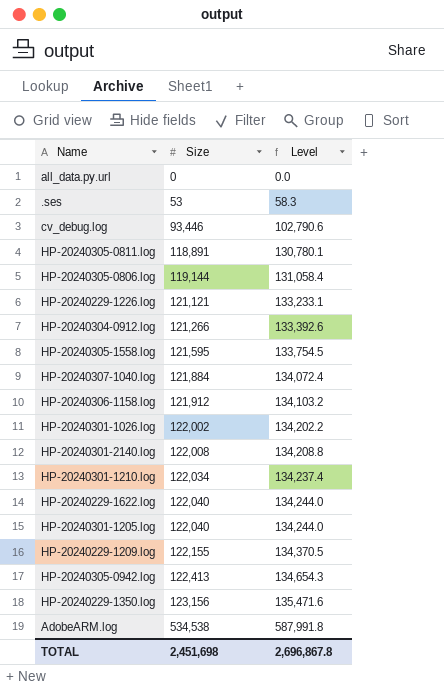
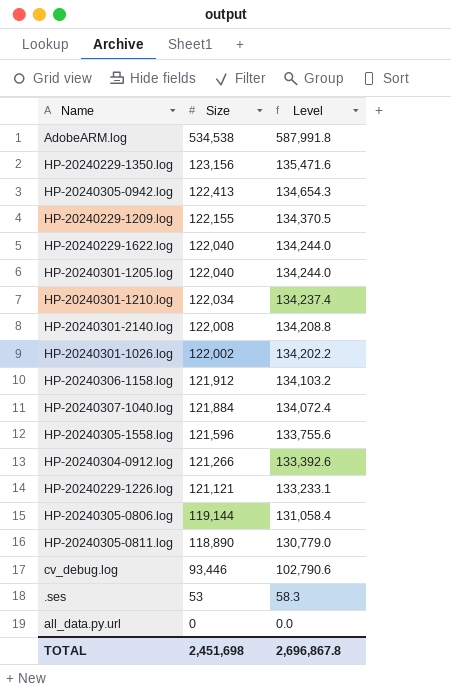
row order: Size ascending -> Size descending
HP-20240305-1558.log | Size: 121,595 -> 121,596
HP-20240305-1558.log | Level: 133,754.5 -> 133,755.6
HP-20240305-0811.log | Size: 118,891 -> 118,890
HP-20240305-0811.log | Level: 130,780.1 -> 130,779.0

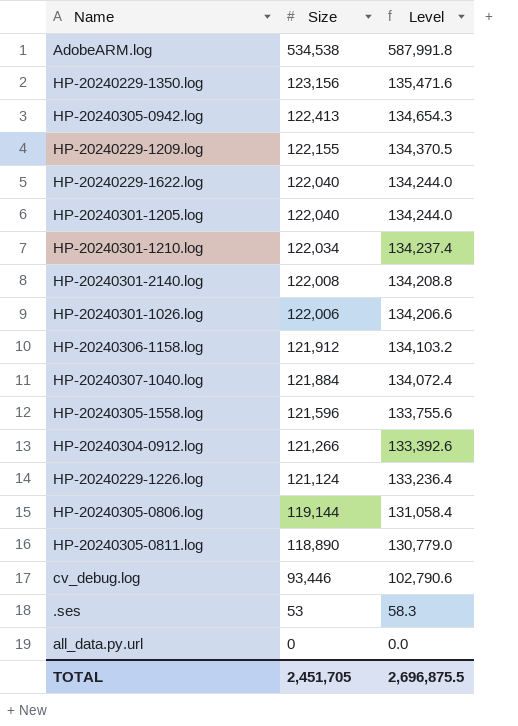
HP-20240301-1026.log | Size: 122,002 -> 122,006
HP-20240301-1026.log | Level: 134,202.2 -> 134,206.6
HP-20240229-1226.log | Size: 121,121 -> 121,124
HP-20240229-1226.log | Level: 133,233.1 -> 133,236.4
TOTAL | Size: 2,451,698 -> 2,451,705
TOTAL | Level: 2,696,867.8 -> 2,696,875.5

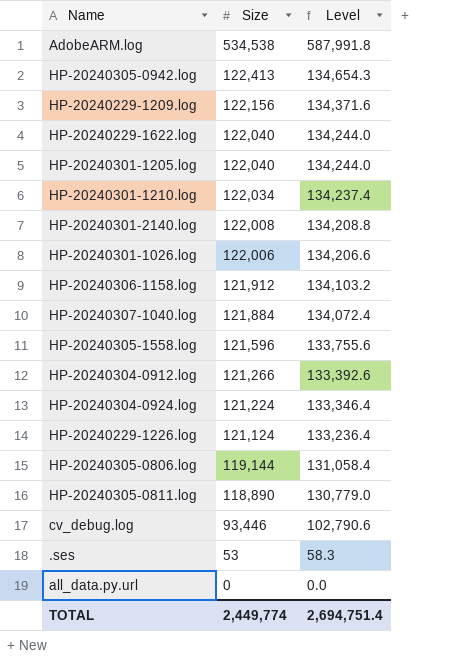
row HP-20240229-1350.log: 123,156 | 135,471.6 -> none
HP-20240229-1209.log | Size: 122,155 -> 122,156
HP-20240229-1209.log | Level: 134,370.5 -> 134,371.6
row HP-20240304-0924.log: none -> 121,224 | 133,346.4
TOTAL | Size: 2,451,705 -> 2,449,774
TOTAL | Level: 2,696,875.5 -> 2,694,751.4

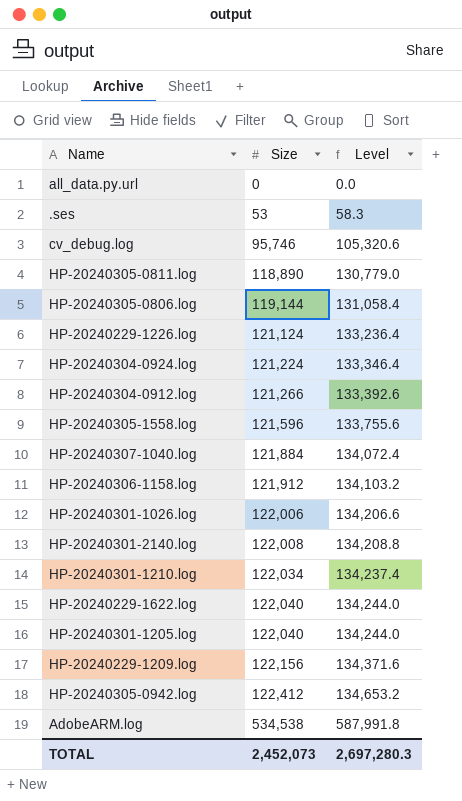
row order: Size descending -> Size ascending
cv_debug.log | Size: 93,446 -> 95,746
cv_debug.log | Level: 102,790.6 -> 105,320.6
HP-20240305-0942.log | Size: 122,413 -> 122,412
HP-20240305-0942.log | Level: 134,654.3 -> 134,653.2
TOTAL | Size: 2,449,774 -> 2,452,073
TOTAL | Level: 2,694,751.4 -> 2,697,280.3

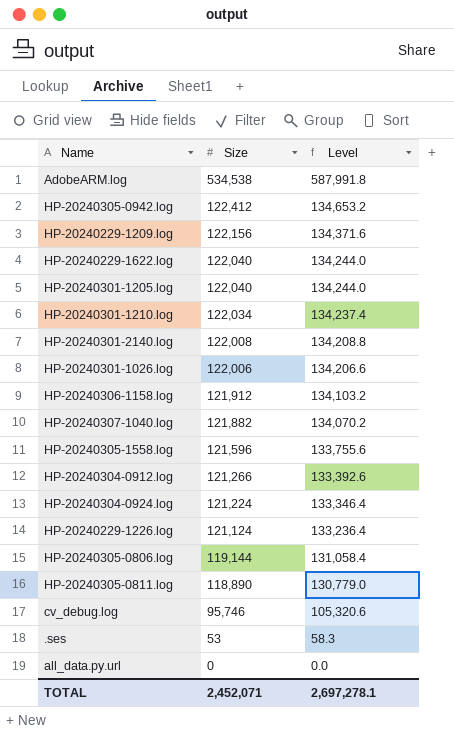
row order: Size ascending -> Size descending
HP-20240307-1040.log | Size: 121,884 -> 121,882
HP-20240307-1040.log | Level: 134,072.4 -> 134,070.2
TOTAL | Size: 2,452,073 -> 2,452,071
TOTAL | Level: 2,697,280.3 -> 2,697,278.1

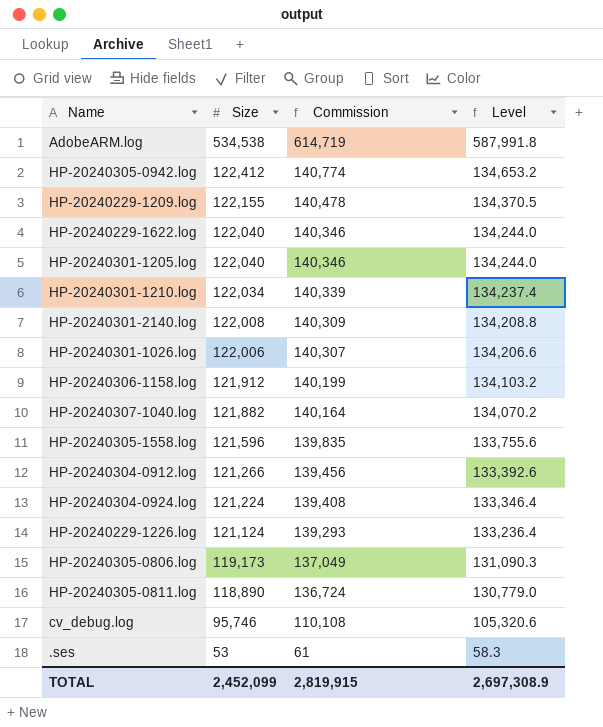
column Commission | formula: none -> [Size] * 1.15
row all_data.py.url: 0 | 0.0 -> none
HP-20240229-1209.log | Size: 122,156 -> 122,155
HP-20240229-1209.log | Level: 134,371.6 -> 134,370.5
HP-20240305-0806.log | Size: 119,144 -> 119,173
HP-20240305-0806.log | Level: 131,058.4 -> 131,090.3
TOTAL | Size: 2,452,071 -> 2,452,099
TOTAL | Level: 2,697,278.1 -> 2,697,308.9

